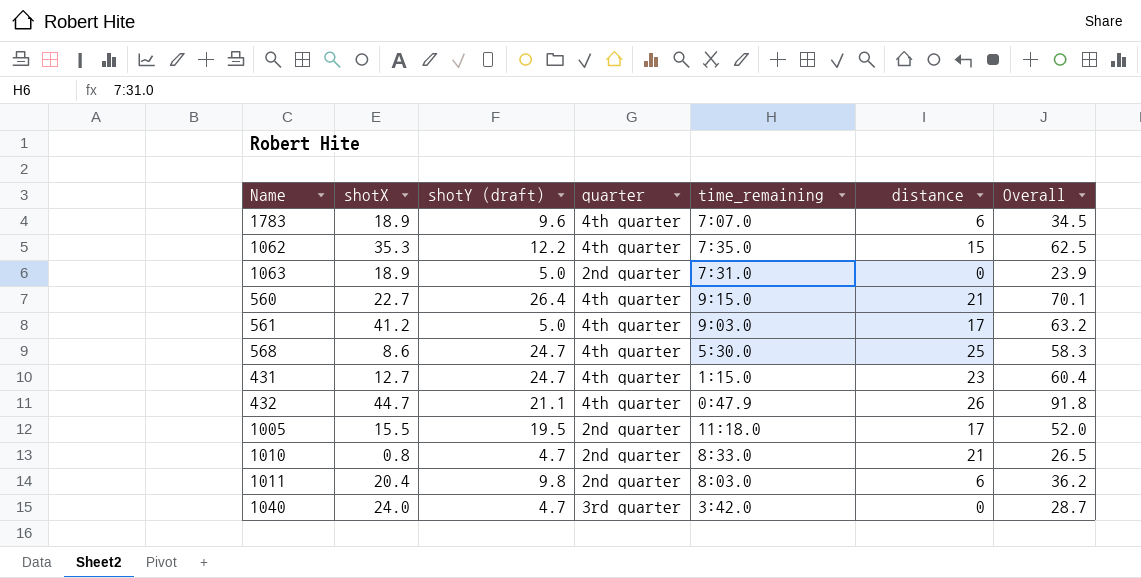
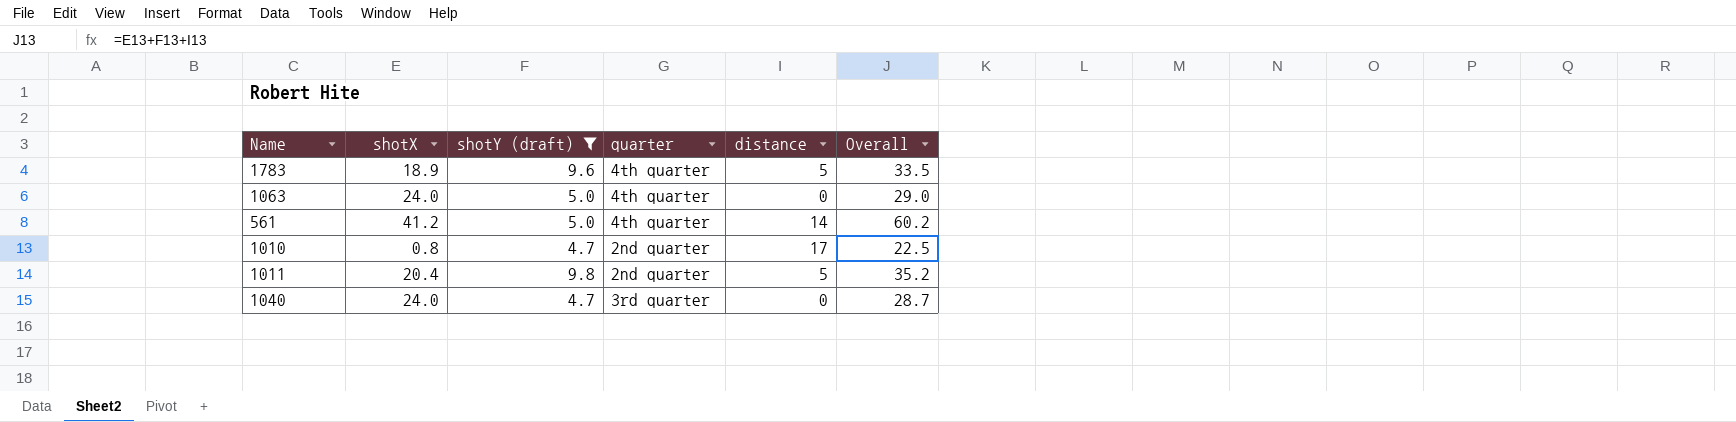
filter: none -> shotY (draft) <= 9.8
column time_remaining | position: 5 -> none
1783 | distance: 6 -> 5
1783 | Overall: 34.5 -> 33.5
1063 | shotX: 18.9 -> 24.0
1063 | quarter: 2nd quarter -> 4th quarter
1063 | Overall: 23.9 -> 29.0
561 | distance: 17 -> 14
561 | Overall: 63.2 -> 60.2
1010 | distance: 21 -> 17
1010 | Overall: 26.5 -> 22.5
1011 | distance: 6 -> 5
1011 | Overall: 36.2 -> 35.2

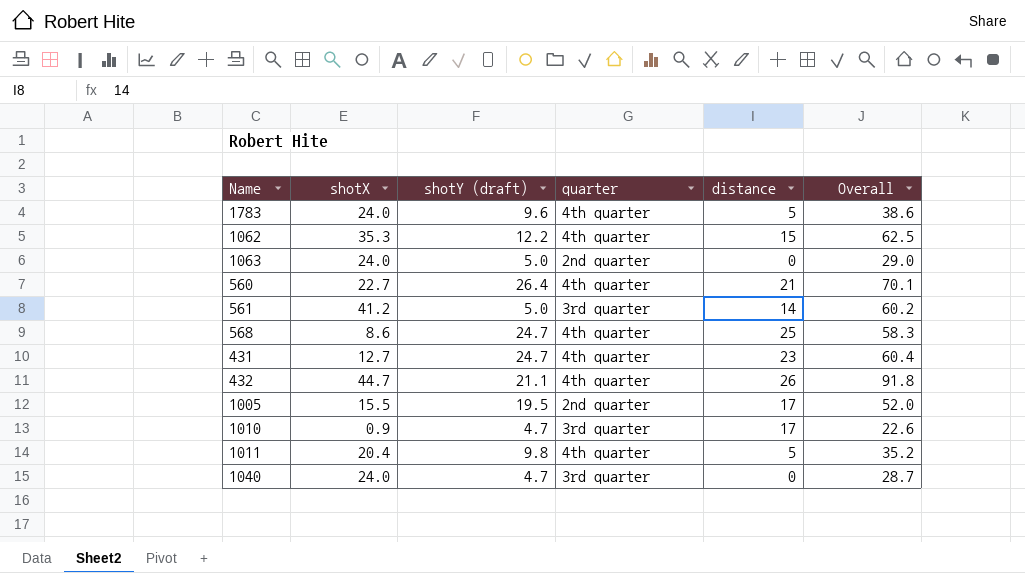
filter: shotY (draft) <= 9.8 -> none
1783 | shotX: 18.9 -> 24.0
1783 | Overall: 33.5 -> 38.6
1063 | quarter: 4th quarter -> 2nd quarter
561 | quarter: 4th quarter -> 3rd quarter
1010 | shotX: 0.8 -> 0.9
1010 | quarter: 2nd quarter -> 3rd quarter
1010 | Overall: 22.5 -> 22.6
1011 | quarter: 2nd quarter -> 4th quarter

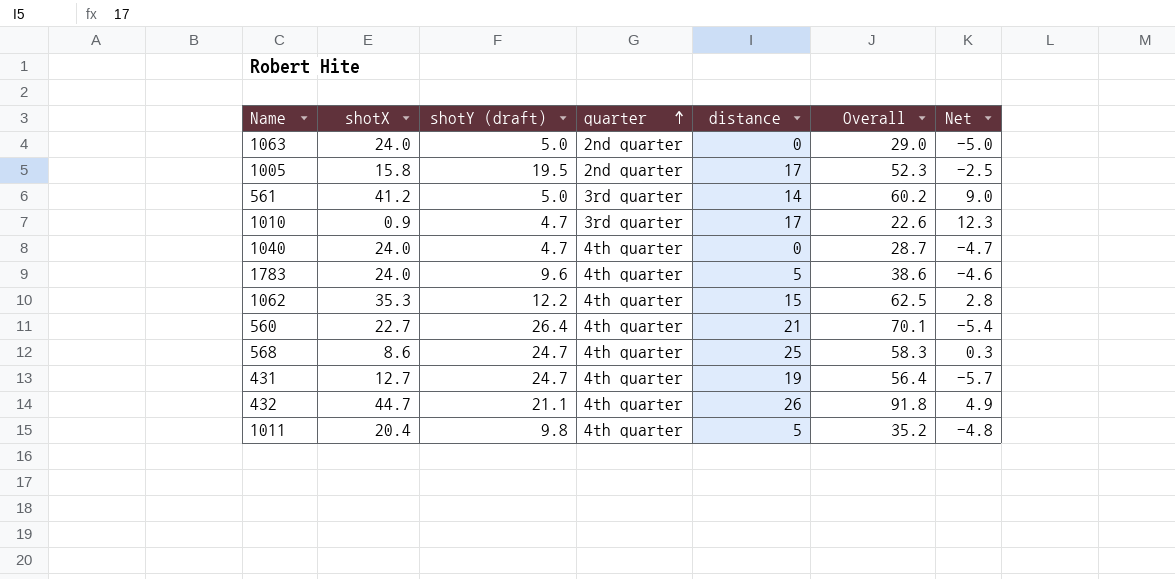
row order: none -> quarter ascending
column Net | formula: none -> [distance] - [shotY (draft)]
1005 | shotX: 15.5 -> 15.8
1005 | Overall: 52.0 -> 52.3
1040 | quarter: 3rd quarter -> 4th quarter
431 | distance: 23 -> 19
431 | Overall: 60.4 -> 56.4

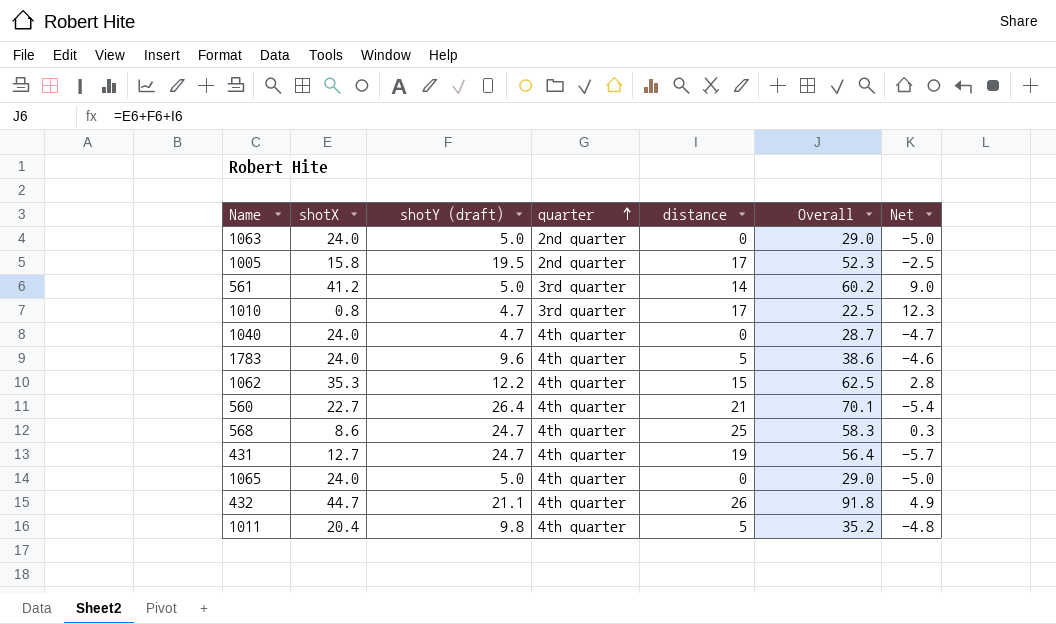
1010 | shotX: 0.9 -> 0.8
1010 | Overall: 22.6 -> 22.5
row 1065: none -> 24.0 | 5.0 | 4th quarter | 0 | 29.0 | -5.0

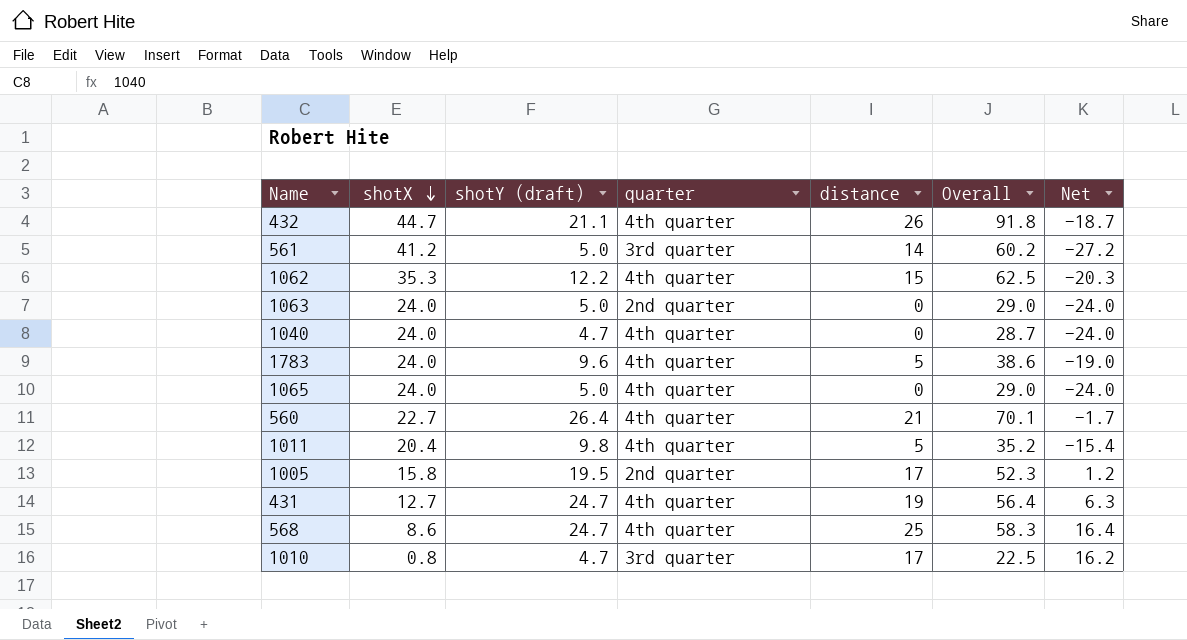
row order: quarter ascending -> shotX descending
column Net | formula: [distance] - [shotY (draft)] -> [distance] - [shotX]

